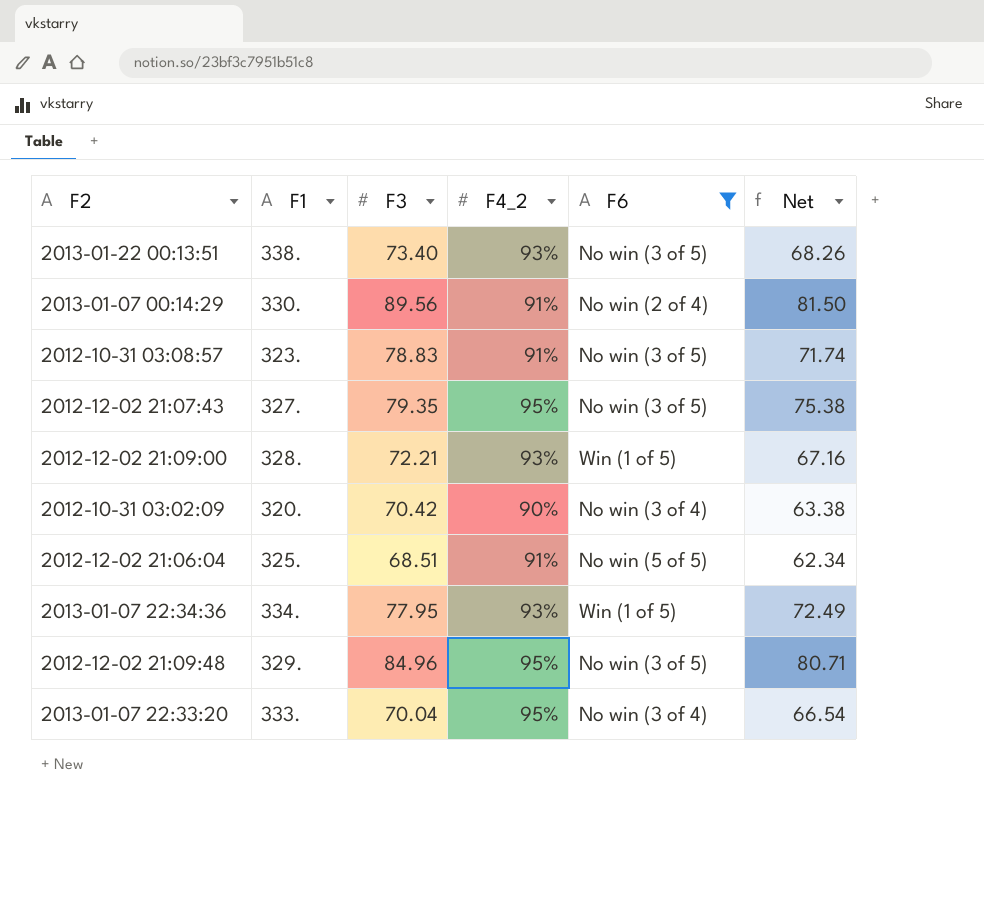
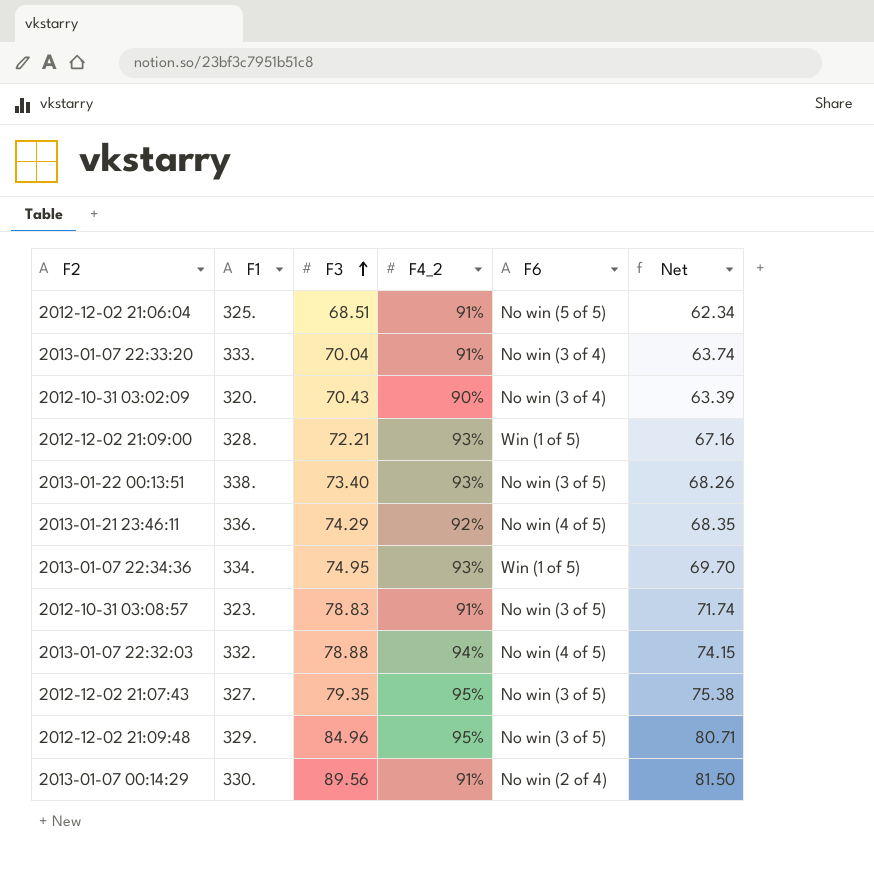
filter: F6 != No win (4 of 5) -> none
row order: none -> F3 ascending
2013-01-07 22:33:20 | F4_2: 95% -> 91%
2013-01-07 22:33:20 | Net: 66.54 -> 63.74
2012-10-31 03:02:09 | F3: 70.42 -> 70.43
2012-10-31 03:02:09 | Net: 63.38 -> 63.39
2013-01-07 22:34:36 | F3: 77.95 -> 74.95
2013-01-07 22:34:36 | Net: 72.49 -> 69.70

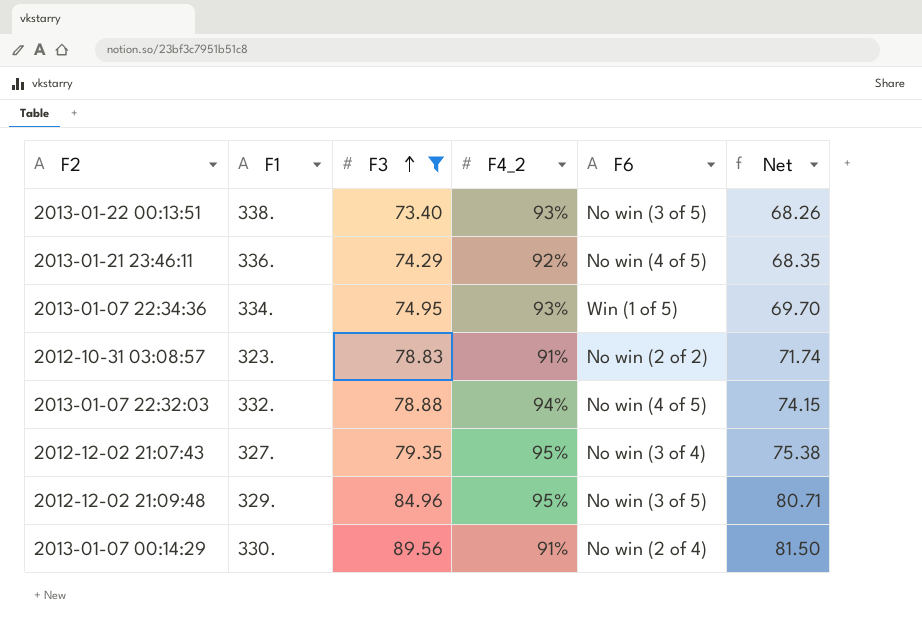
filter: none -> F3 >= 73.40
2012-10-31 03:08:57 | F6: No win (3 of 5) -> No win (2 of 2)
2012-12-02 21:07:43 | F6: No win (3 of 5) -> No win (3 of 4)

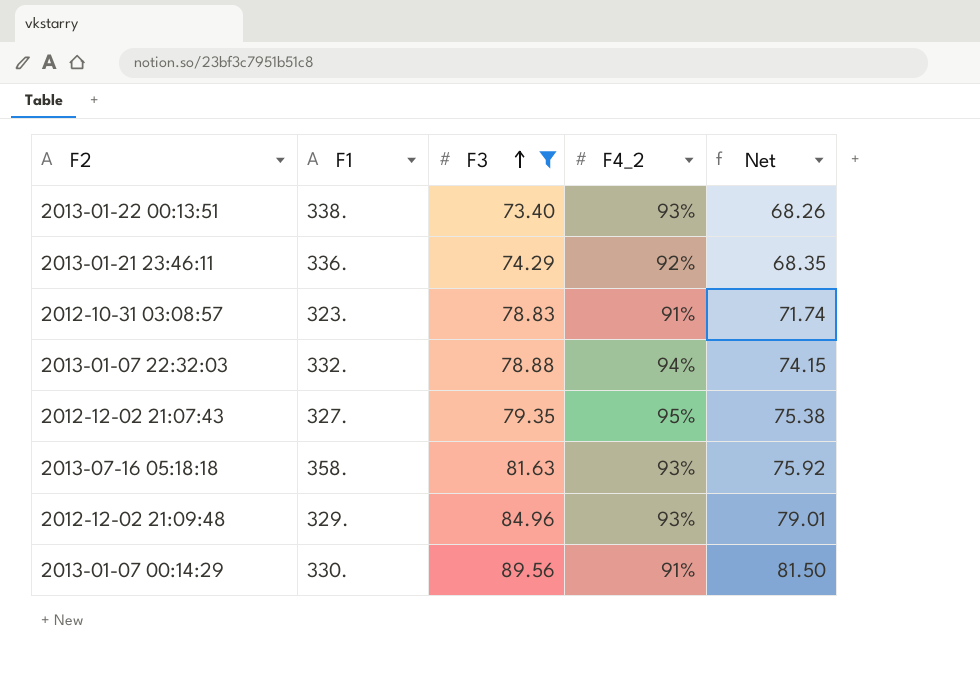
column F6 | position: 5 -> none
row 2013-01-07 22:34:36: 334. | 74.95 | 93% | Win (1 of 5) | 69.70 -> none
row 2013-07-16 05:18:18: none -> 358. | 81.63 | 93% | 75.92
2012-12-02 21:09:48 | F4_2: 95% -> 93%
2012-12-02 21:09:48 | Net: 80.71 -> 79.01

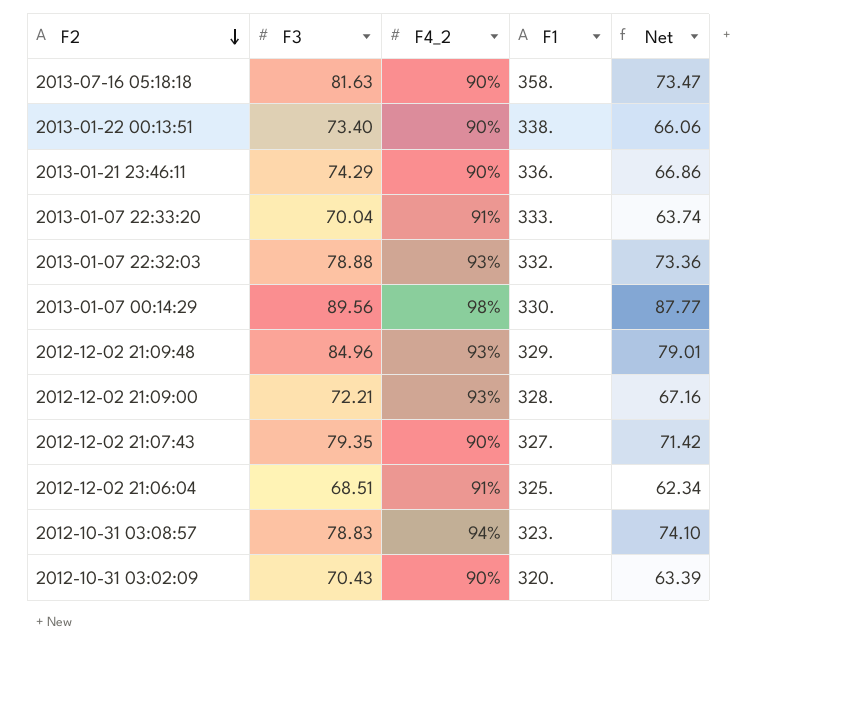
filter: F3 >= 73.40 -> none
row order: F3 ascending -> F2 descending
column F1 | position: 2 -> 4
2013-07-16 05:18:18 | F4_2: 93% -> 90%
2013-07-16 05:18:18 | Net: 75.92 -> 73.47
2013-01-22 00:13:51 | F4_2: 93% -> 90%
2013-01-22 00:13:51 | Net: 68.26 -> 66.06
2013-01-21 23:46:11 | F4_2: 92% -> 90%
2013-01-21 23:46:11 | Net: 68.35 -> 66.86
2013-01-07 22:32:03 | F4_2: 94% -> 93%
2013-01-07 22:32:03 | Net: 74.15 -> 73.36
2013-01-07 00:14:29 | F4_2: 91% -> 98%
2013-01-07 00:14:29 | Net: 81.50 -> 87.77
2012-12-02 21:07:43 | F4_2: 95% -> 90%
2012-12-02 21:07:43 | Net: 75.38 -> 71.42
2012-10-31 03:08:57 | F4_2: 91% -> 94%
2012-10-31 03:08:57 | Net: 71.74 -> 74.10

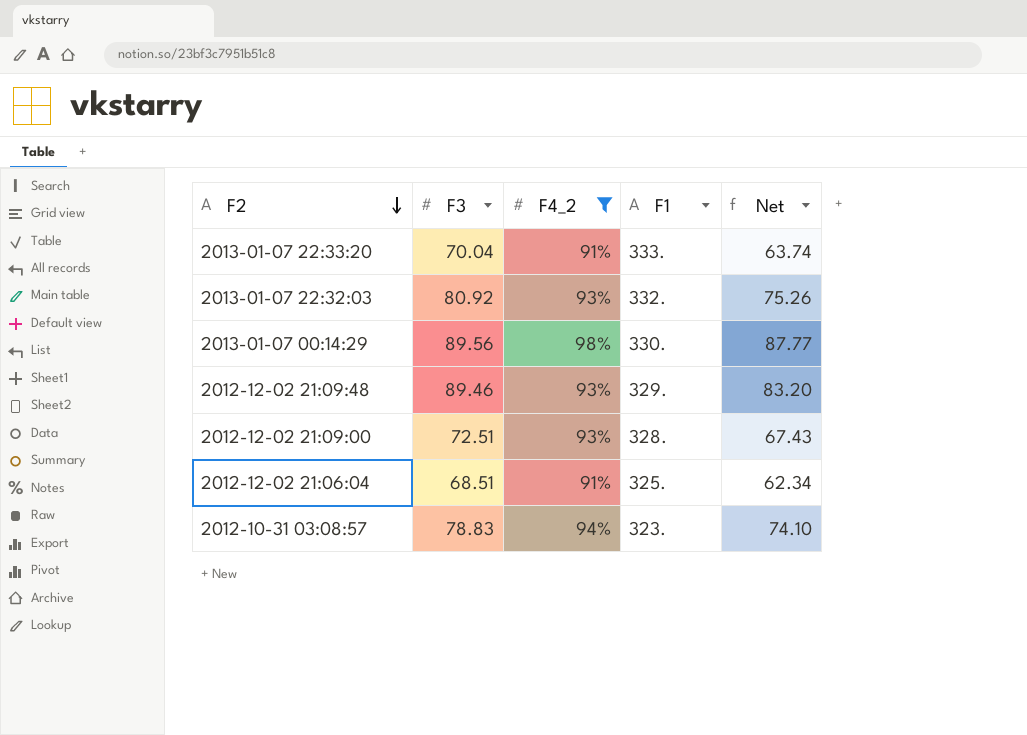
filter: none -> F4_2 != 90%
2013-01-07 22:32:03 | F3: 78.88 -> 80.92
2013-01-07 22:32:03 | Net: 73.36 -> 75.26
2012-12-02 21:09:48 | F3: 84.96 -> 89.46
2012-12-02 21:09:48 | Net: 79.01 -> 83.20
2012-12-02 21:09:00 | F3: 72.21 -> 72.51
2012-12-02 21:09:00 | Net: 67.16 -> 67.43

